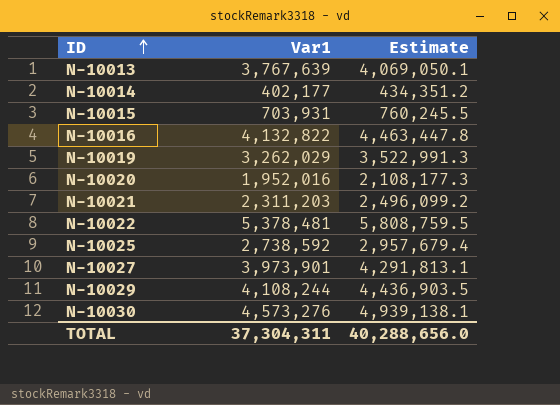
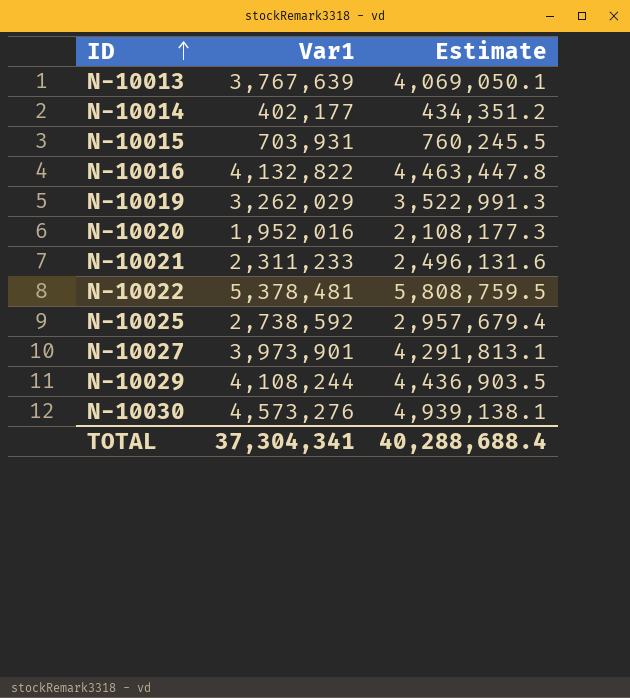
N-10021 | Var1: 2,311,203 -> 2,311,233
N-10021 | Estimate: 2,496,099.2 -> 2,496,131.6
TOTAL | Var1: 37,304,311 -> 37,304,341
TOTAL | Estimate: 40,288,656.0 -> 40,288,688.4

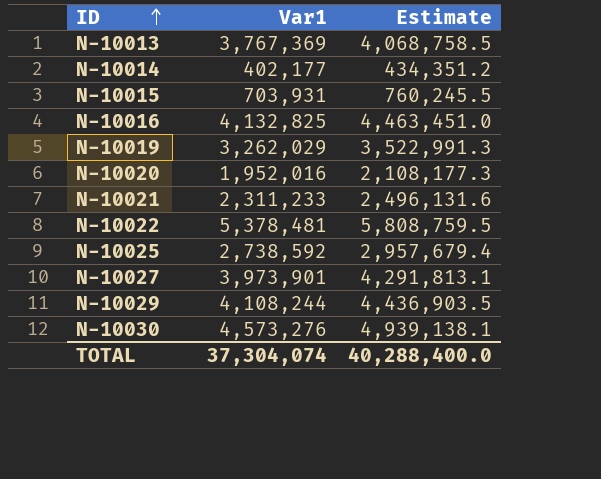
N-10013 | Var1: 3,767,639 -> 3,767,369
N-10013 | Estimate: 4,069,050.1 -> 4,068,758.5
N-10016 | Var1: 4,132,822 -> 4,132,825
N-10016 | Estimate: 4,463,447.8 -> 4,463,451.0
TOTAL | Var1: 37,304,341 -> 37,304,074
TOTAL | Estimate: 40,288,688.4 -> 40,288,400.0

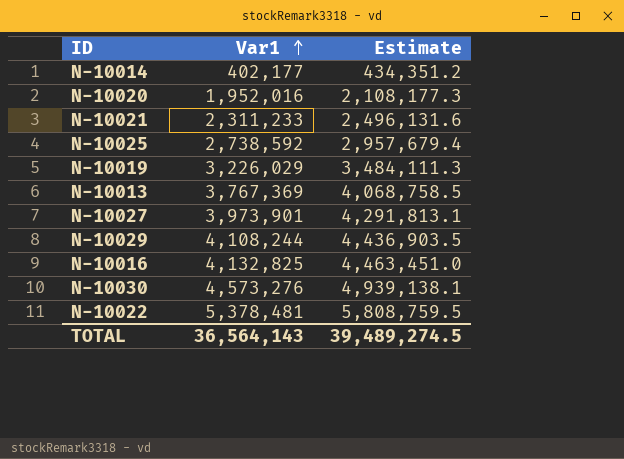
row order: ID ascending -> Var1 ascending
row N-10015: 703,931 | 760,245.5 -> none
N-10019 | Var1: 3,262,029 -> 3,226,029
N-10019 | Estimate: 3,522,991.3 -> 3,484,111.3
TOTAL | Var1: 37,304,074 -> 36,564,143
TOTAL | Estimate: 40,288,400.0 -> 39,489,274.5

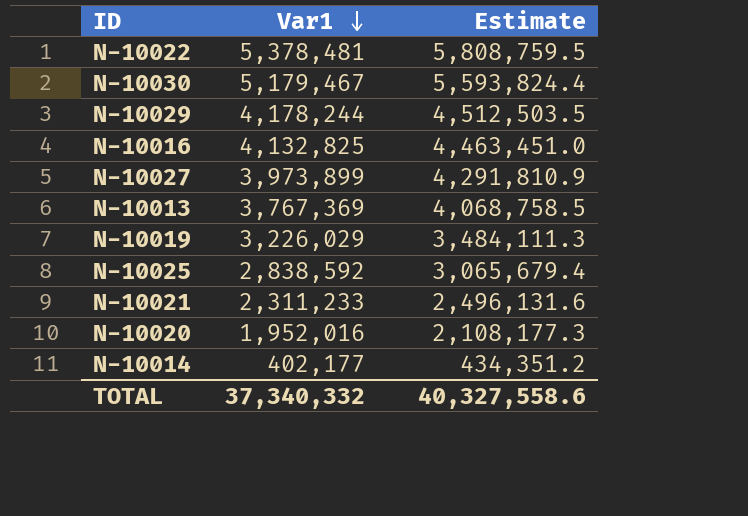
row order: Var1 ascending -> Var1 descending
N-10030 | Var1: 4,573,276 -> 5,179,467
N-10030 | Estimate: 4,939,138.1 -> 5,593,824.4
N-10029 | Var1: 4,108,244 -> 4,178,244
N-10029 | Estimate: 4,436,903.5 -> 4,512,503.5
N-10027 | Var1: 3,973,901 -> 3,973,899
N-10027 | Estimate: 4,291,813.1 -> 4,291,810.9
N-10025 | Var1: 2,738,592 -> 2,838,592
N-10025 | Estimate: 2,957,679.4 -> 3,065,679.4
TOTAL | Var1: 36,564,143 -> 37,340,332
TOTAL | Estimate: 39,489,274.5 -> 40,327,558.6

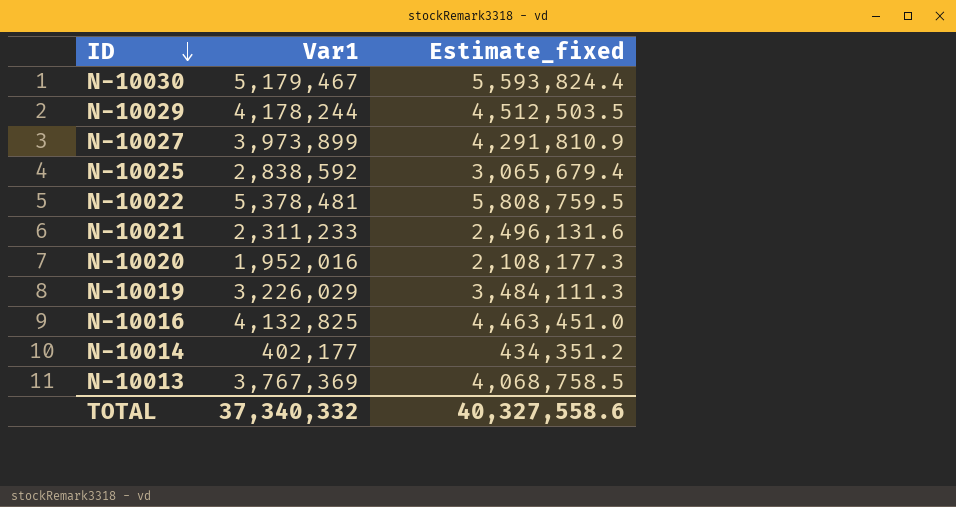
row order: Var1 descending -> ID descending
column name: Estimate -> Estimate_fixed

